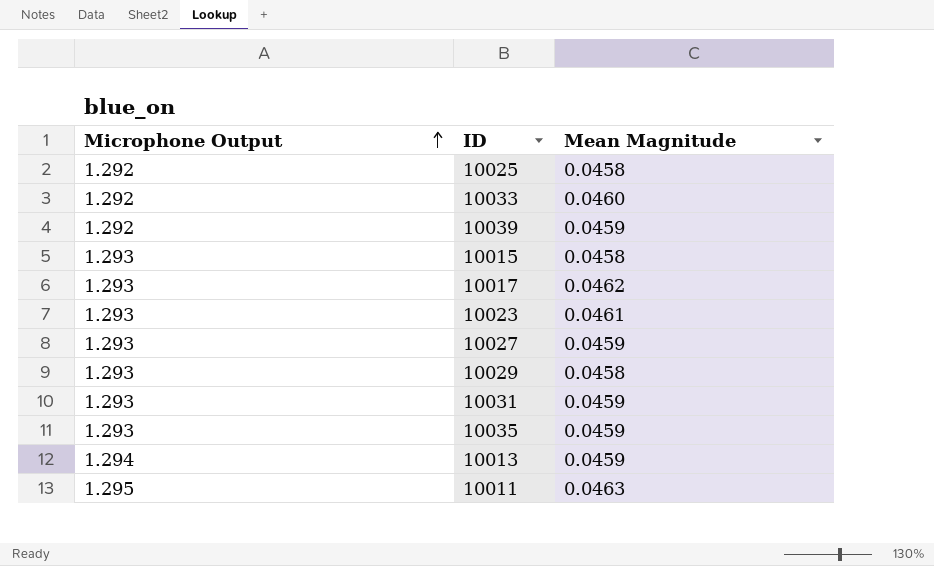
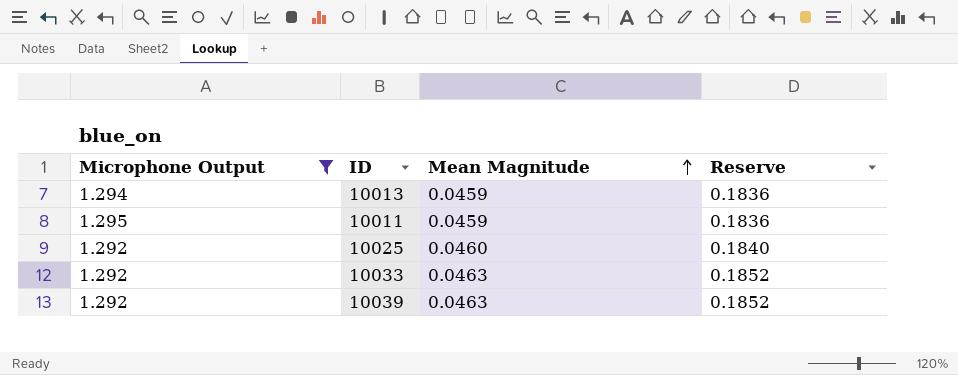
filter: none -> Microphone Output != 1.293
row order: Microphone Output ascending -> Mean Magnitude ascending
column Reserve | formula: none -> [Mean Magnitude] * 4
10011 | Mean Magnitude: 0.0463 -> 0.0459
10025 | Mean Magnitude: 0.0458 -> 0.0460
10033 | Mean Magnitude: 0.0460 -> 0.0463
10039 | Mean Magnitude: 0.0459 -> 0.0463

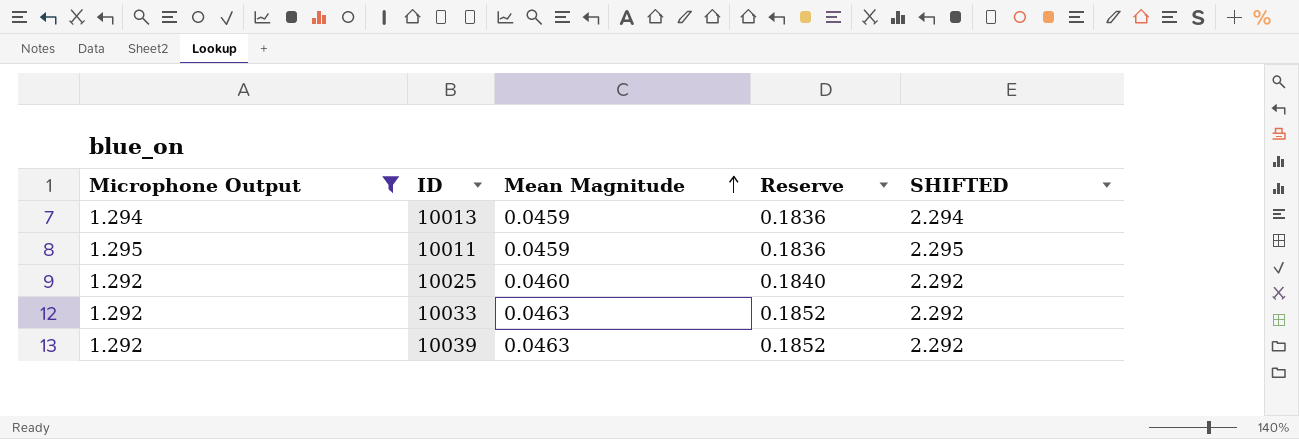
column SHIFTED | formula: none -> [Microphone Output] + 1

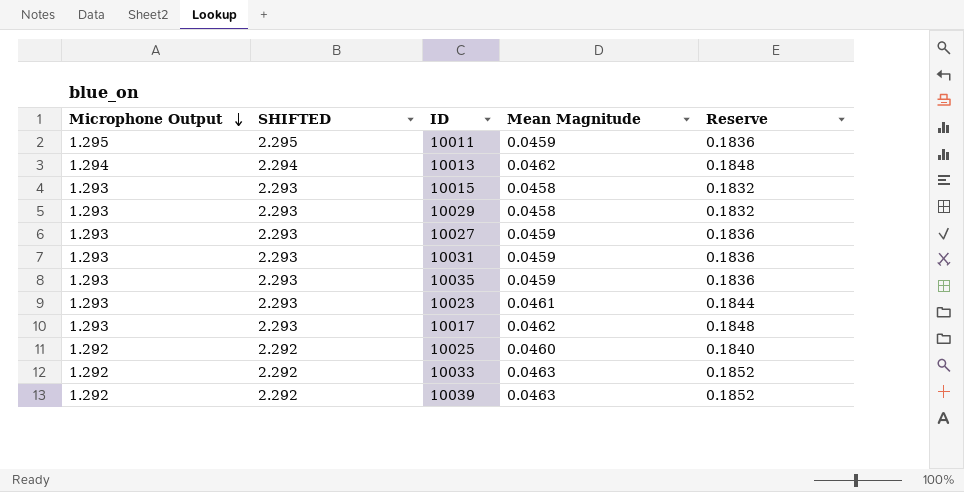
filter: Microphone Output != 1.293 -> none
row order: Mean Magnitude ascending -> Microphone Output descending
column SHIFTED | position: 5 -> 2
10013 | Mean Magnitude: 0.0459 -> 0.0462
10013 | Reserve: 0.1836 -> 0.1848

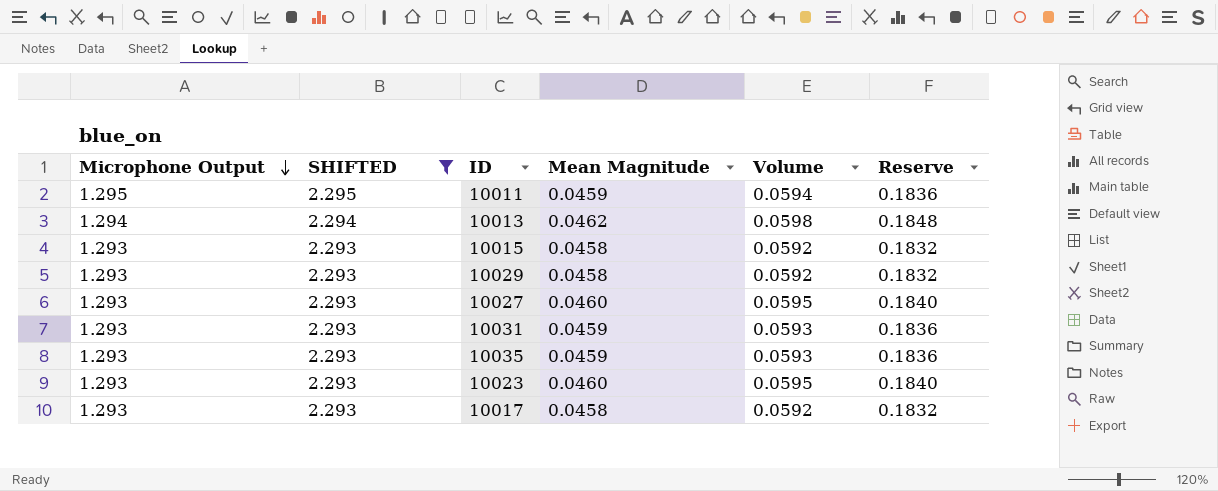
filter: none -> SHIFTED != 2.292
column Volume | formula: none -> [Microphone Output] * [Mean Magnitude]
10027 | Mean Magnitude: 0.0459 -> 0.0460
10027 | Reserve: 0.1836 -> 0.1840
10023 | Mean Magnitude: 0.0461 -> 0.0460
10023 | Reserve: 0.1844 -> 0.1840
10017 | Mean Magnitude: 0.0462 -> 0.0458
10017 | Reserve: 0.1848 -> 0.1832

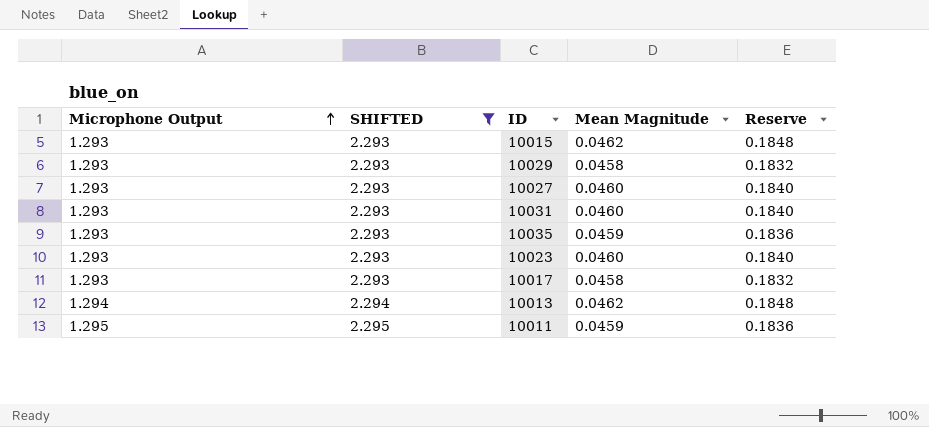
row order: Microphone Output descending -> Microphone Output ascending
column Volume | formula: [Microphone Output] * [Mean Magnitude] -> none
10015 | Mean Magnitude: 0.0458 -> 0.0462
10015 | Reserve: 0.1832 -> 0.1848
10031 | Mean Magnitude: 0.0459 -> 0.0460
10031 | Reserve: 0.1836 -> 0.1840

